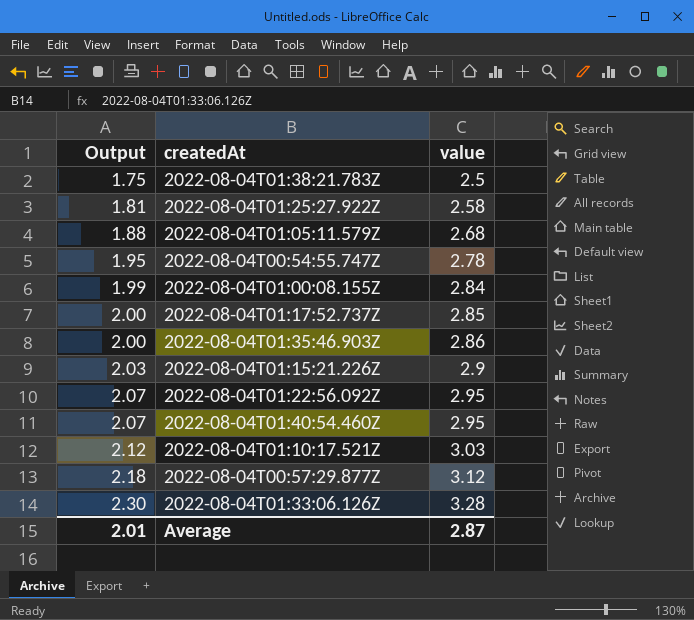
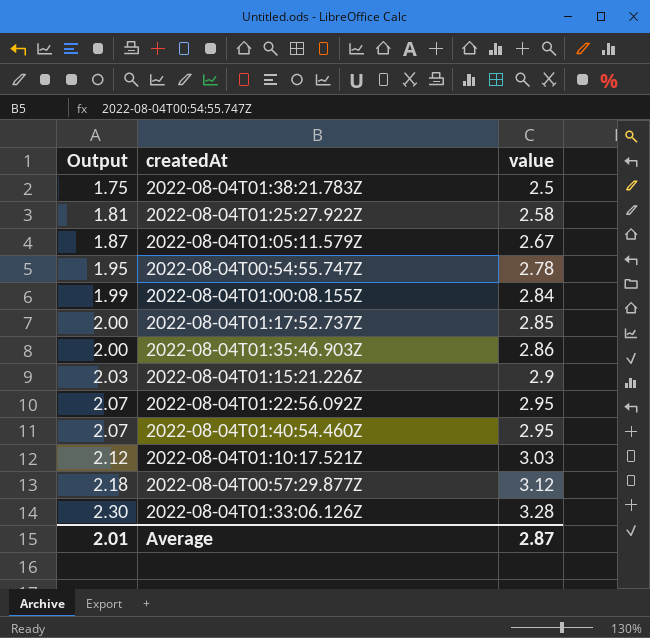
2022-08-04T01:05:11.579Z | Output: 1.88 -> 1.87
2022-08-04T01:05:11.579Z | value: 2.68 -> 2.67

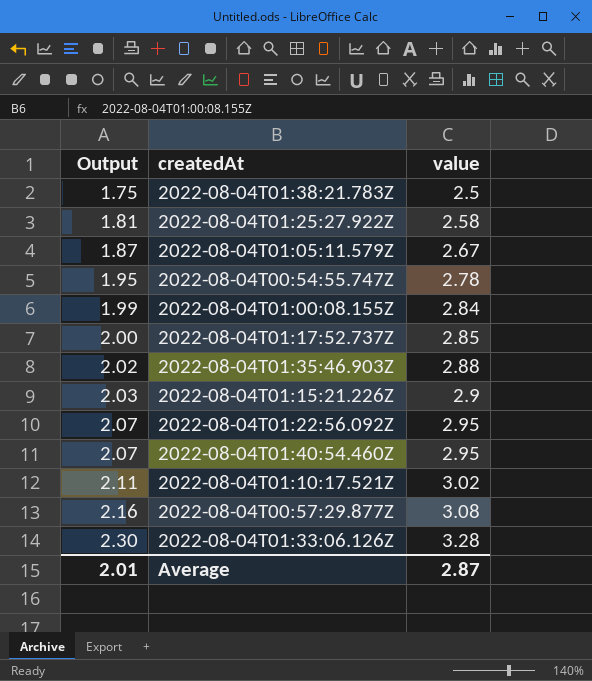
2022-08-04T01:35:46.903Z | Output: 2.00 -> 2.02
2022-08-04T01:35:46.903Z | value: 2.86 -> 2.88
2022-08-04T01:10:17.521Z | Output: 2.12 -> 2.11
2022-08-04T01:10:17.521Z | value: 3.03 -> 3.02
2022-08-04T00:57:29.877Z | Output: 2.18 -> 2.16
2022-08-04T00:57:29.877Z | value: 3.12 -> 3.08

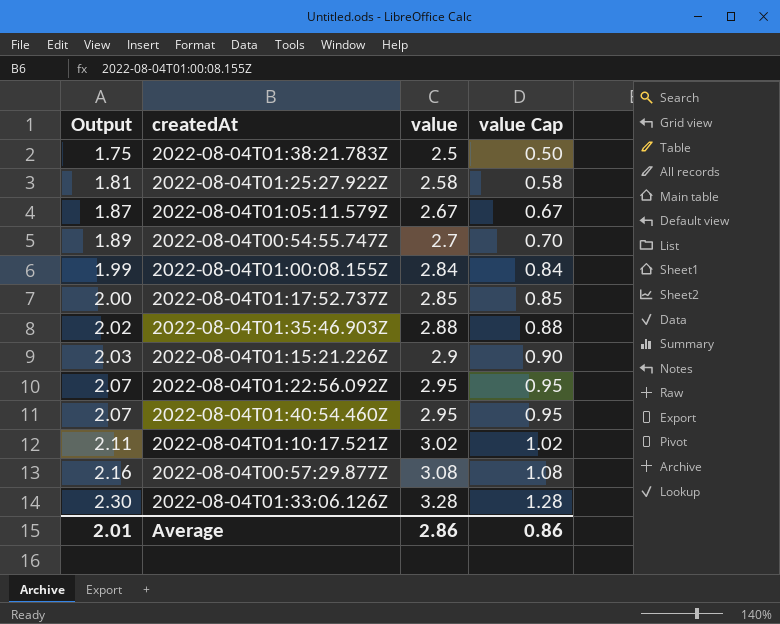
column value Cap | formula: none -> [value] - 2
2022-08-04T00:54:55.747Z | Output: 1.95 -> 1.89
2022-08-04T00:54:55.747Z | value: 2.78 -> 2.7
Average | value: 2.87 -> 2.86

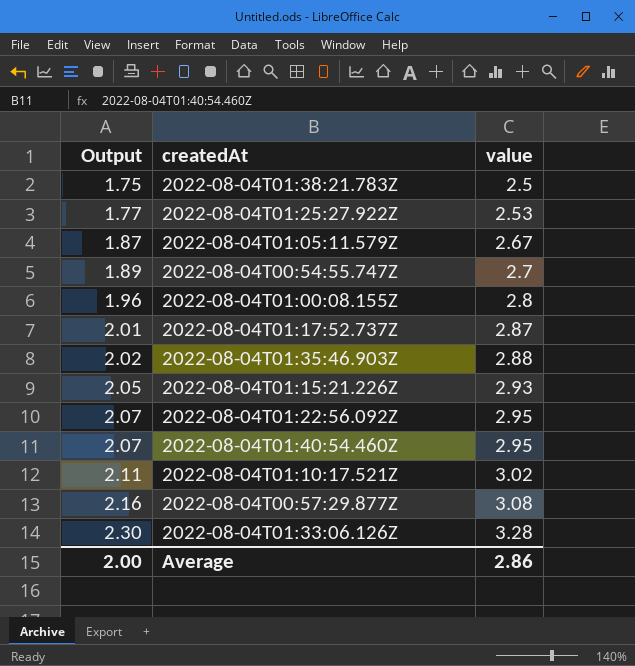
column value Cap | formula: [value] - 2 -> none
2022-08-04T01:25:27.922Z | Output: 1.81 -> 1.77
2022-08-04T01:25:27.922Z | value: 2.58 -> 2.53
2022-08-04T01:00:08.155Z | Output: 1.99 -> 1.96
2022-08-04T01:00:08.155Z | value: 2.84 -> 2.8
2022-08-04T01:17:52.737Z | Output: 2.00 -> 2.01
2022-08-04T01:17:52.737Z | value: 2.85 -> 2.87
2022-08-04T01:15:21.226Z | Output: 2.03 -> 2.05
2022-08-04T01:15:21.226Z | value: 2.9 -> 2.93
Average | Output: 2.01 -> 2.00

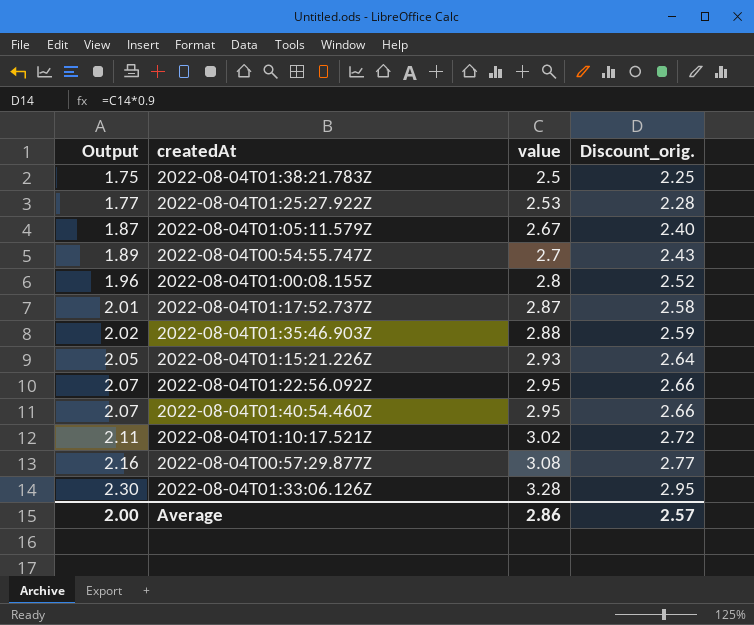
column Discount_orig. | formula: none -> [value] * 0.9

